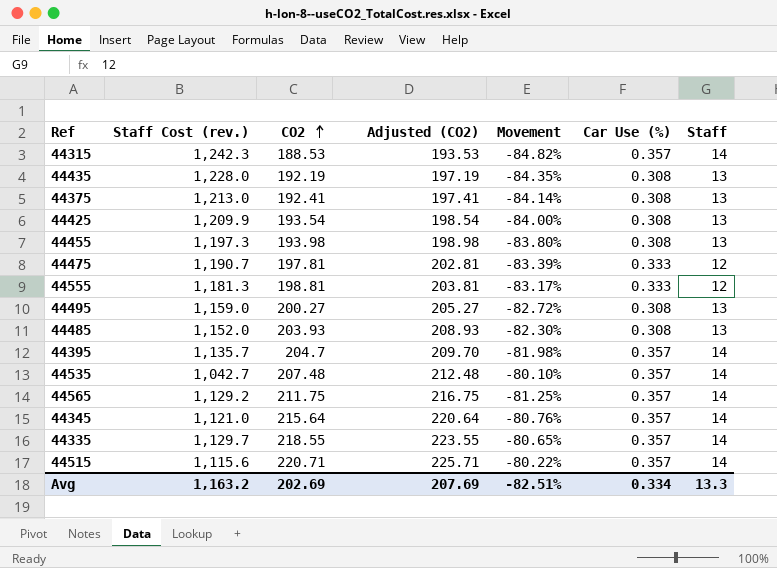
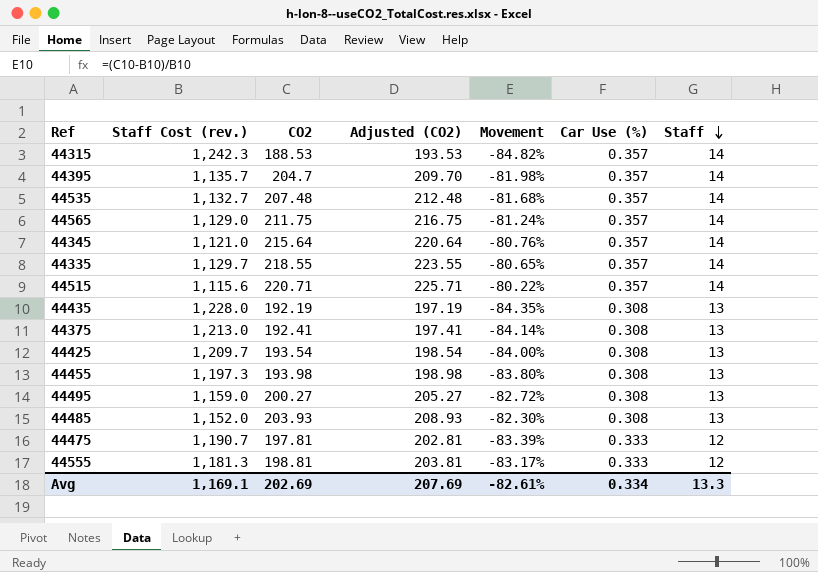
row order: CO2 ascending -> Staff descending
44535 | Staff Cost (rev.): 1,042.7 -> 1,132.7
44535 | Movement: -80.10% -> -81.68%
44565 | Staff Cost (rev.): 1,129.2 -> 1,129.0
44565 | Movement: -81.25% -> -81.24%
44425 | Staff Cost (rev.): 1,209.9 -> 1,209.7
Avg | Staff Cost (rev.): 1,163.2 -> 1,169.1
Avg | Movement: -82.51% -> -82.61%

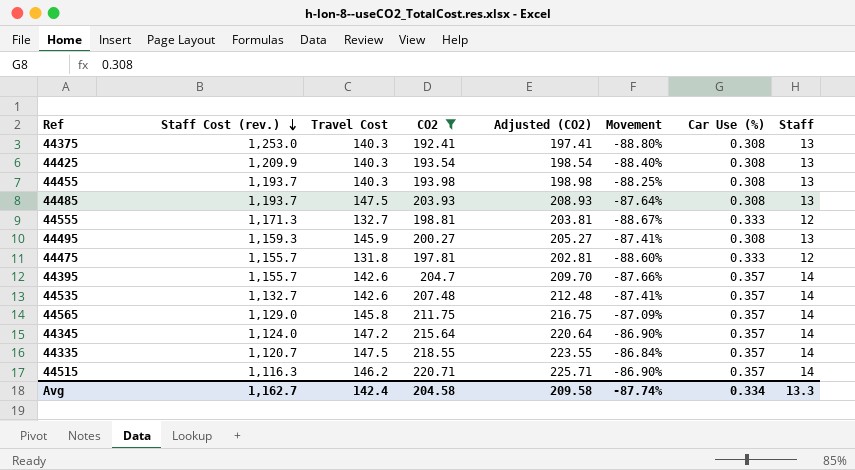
filter: none -> CO2 >= 192.41
row order: Staff descending -> Staff Cost (rev.) descending
column Travel Cost | position: none -> 3
column Movement | formula: ([CO2] - [Staff Cost (rev.)]) / [Staff Cost (rev.)] -> ([Travel Cost] - [Staff Cost (rev.)]) / [Staff Cost (rev.)]
44375 | Staff Cost (rev.): 1,213.0 -> 1,253.0
44425 | Staff Cost (rev.): 1,209.7 -> 1,209.9
44455 | Staff Cost (rev.): 1,197.3 -> 1,193.7
44485 | Staff Cost (rev.): 1,152.0 -> 1,193.7
44555 | Staff Cost (rev.): 1,181.3 -> 1,171.3
44495 | Staff Cost (rev.): 1,159.0 -> 1,159.3
44475 | Staff Cost (rev.): 1,190.7 -> 1,155.7
44395 | Staff Cost (rev.): 1,135.7 -> 1,155.7
44345 | Staff Cost (rev.): 1,121.0 -> 1,124.0
44335 | Staff Cost (rev.): 1,129.7 -> 1,120.7
44515 | Staff Cost (rev.): 1,115.6 -> 1,116.3
Avg | Staff Cost (rev.): 1,169.1 -> 1,162.7
Avg | CO2: 202.69 -> 204.58
Avg | Adjusted (CO2): 207.69 -> 209.58
Avg | Movement: -82.61% -> -87.74%

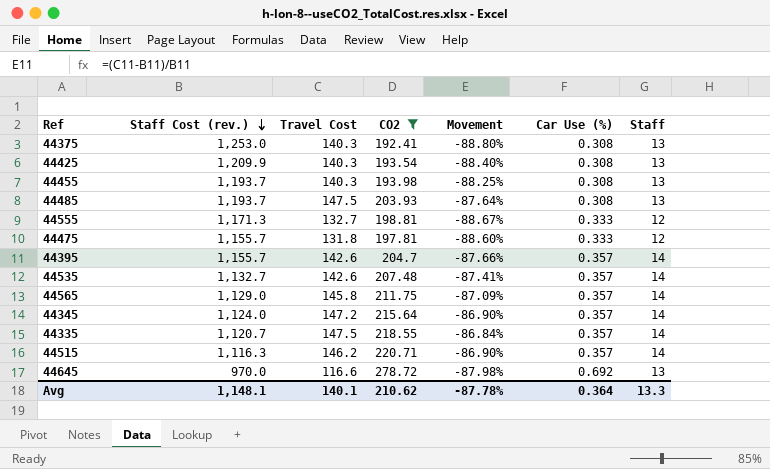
column Adjusted (CO2) | formula: [CO2] + 5 -> none
row 44495: 1,159.3 | 145.9 | 200.27 | 205.27 | -87.41% | 0.308 | 13 -> none
row 44645: none -> 970.0 | 116.6 | 278.72 | -87.98% | 0.692 | 13
Avg | Staff Cost (rev.): 1,162.7 -> 1,148.1
Avg | Travel Cost: 142.4 -> 140.1
Avg | CO2: 204.58 -> 210.62
Avg | Movement: -87.74% -> -87.78%
Avg | Car Use (%): 0.334 -> 0.364

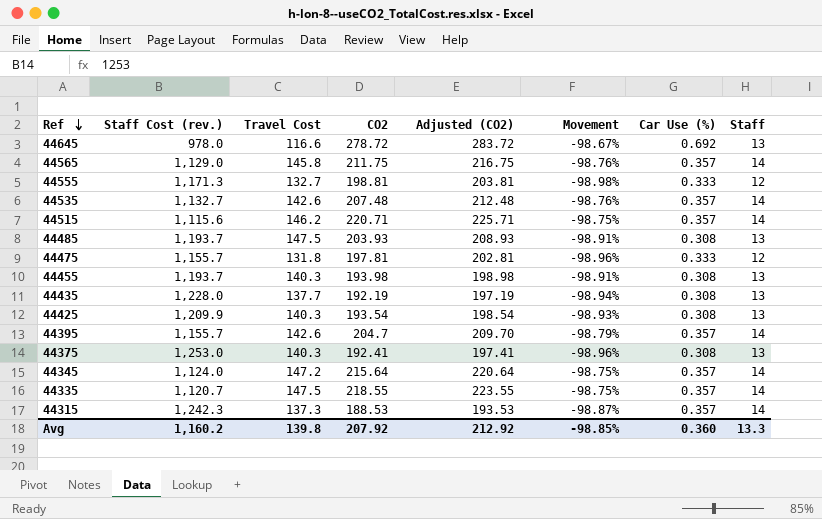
filter: CO2 >= 192.41 -> none
row order: Staff Cost (rev.) descending -> Ref descending
column Adjusted (CO2) | formula: none -> [CO2] + 5
column Movement | formula: ([Travel Cost] - [Staff Cost (rev.)]) / [Staff Cost (rev.)] -> ([Staff] - [Staff Cost (rev.)]) / [Staff Cost (rev.)]
44645 | Staff Cost (rev.): 970.0 -> 978.0
44515 | Staff Cost (rev.): 1,116.3 -> 1,115.6
Avg | Staff Cost (rev.): 1,148.1 -> 1,160.2
Avg | Travel Cost: 140.1 -> 139.8
Avg | CO2: 210.62 -> 207.92
Avg | Movement: -87.78% -> -98.85%
Avg | Car Use (%): 0.364 -> 0.360

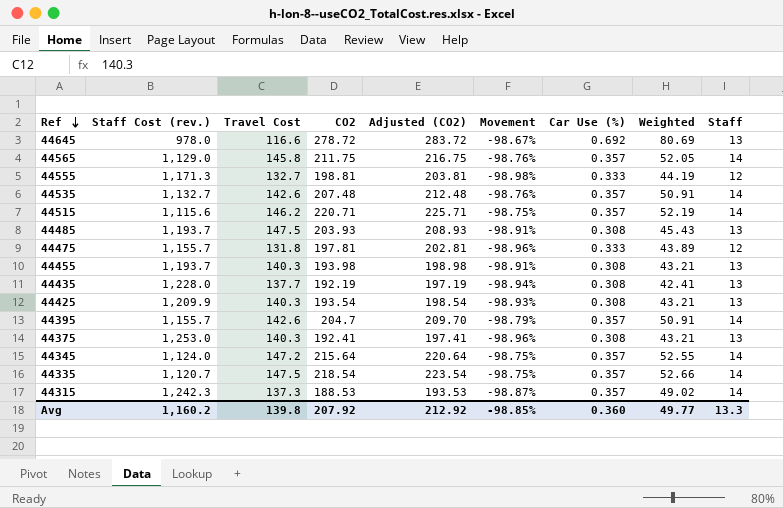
column Weighted | formula: none -> [Travel Cost] * [Car Use (%)]
44335 | CO2: 218.55 -> 218.54
44335 | Adjusted (CO2): 223.55 -> 223.54

